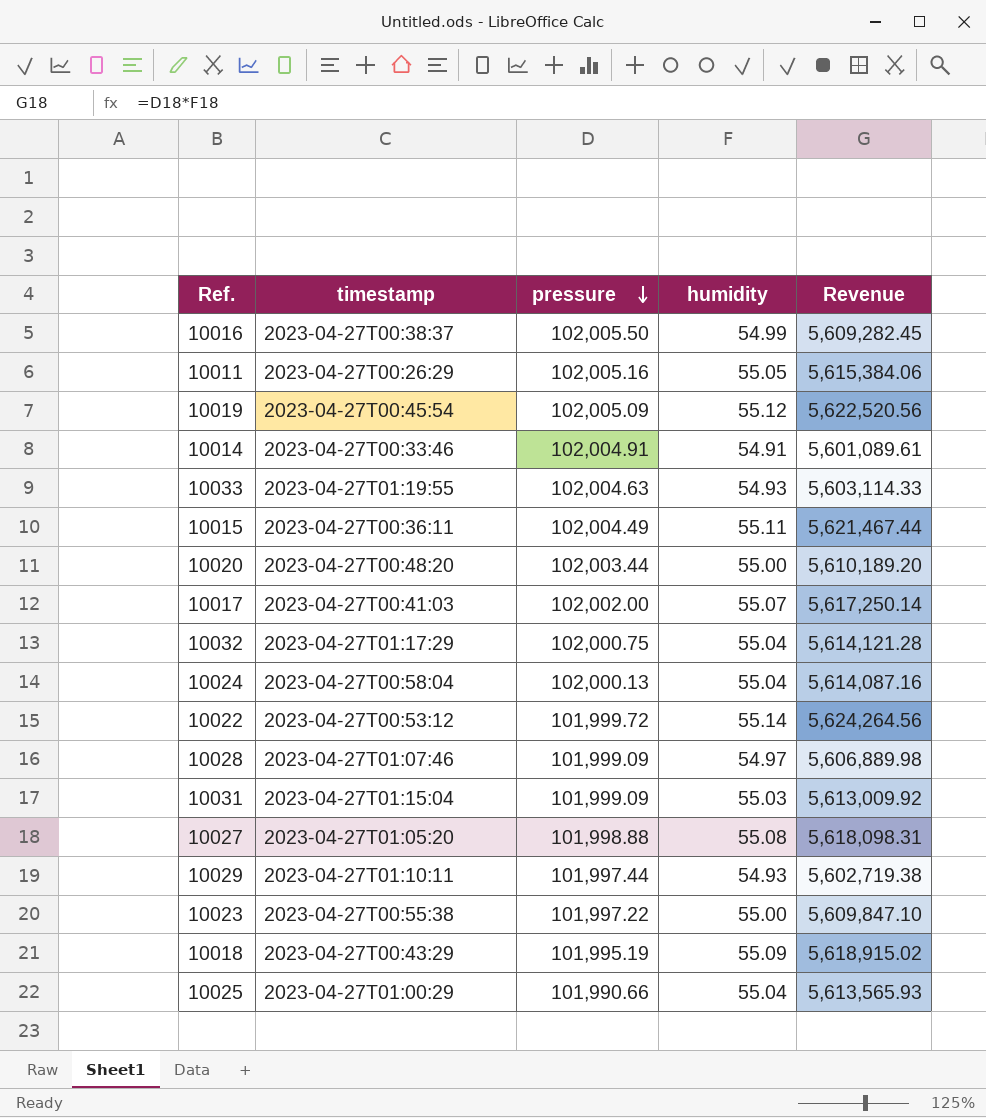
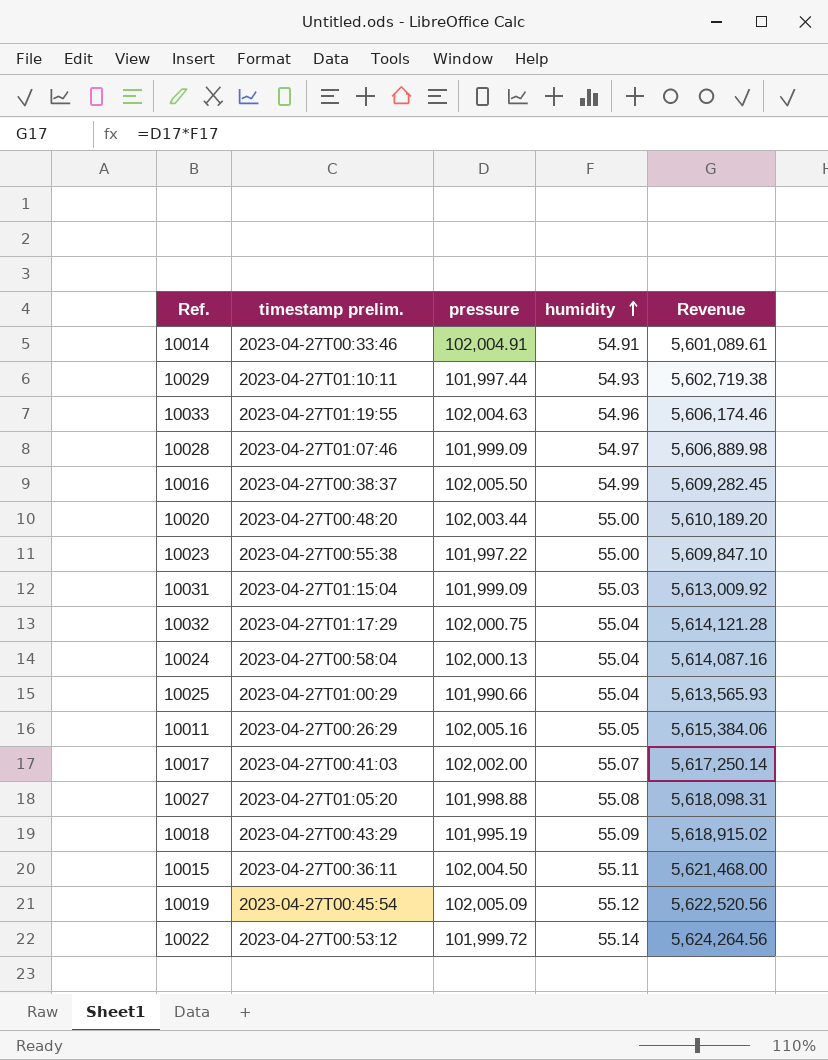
row order: pressure descending -> humidity ascending
column name: timestamp -> timestamp prelim.
10033 | humidity: 54.93 -> 54.96
10033 | Revenue: 5,603,114.33 -> 5,606,174.46
10015 | pressure: 102,004.49 -> 102,004.50
10015 | Revenue: 5,621,467.44 -> 5,621,468.00

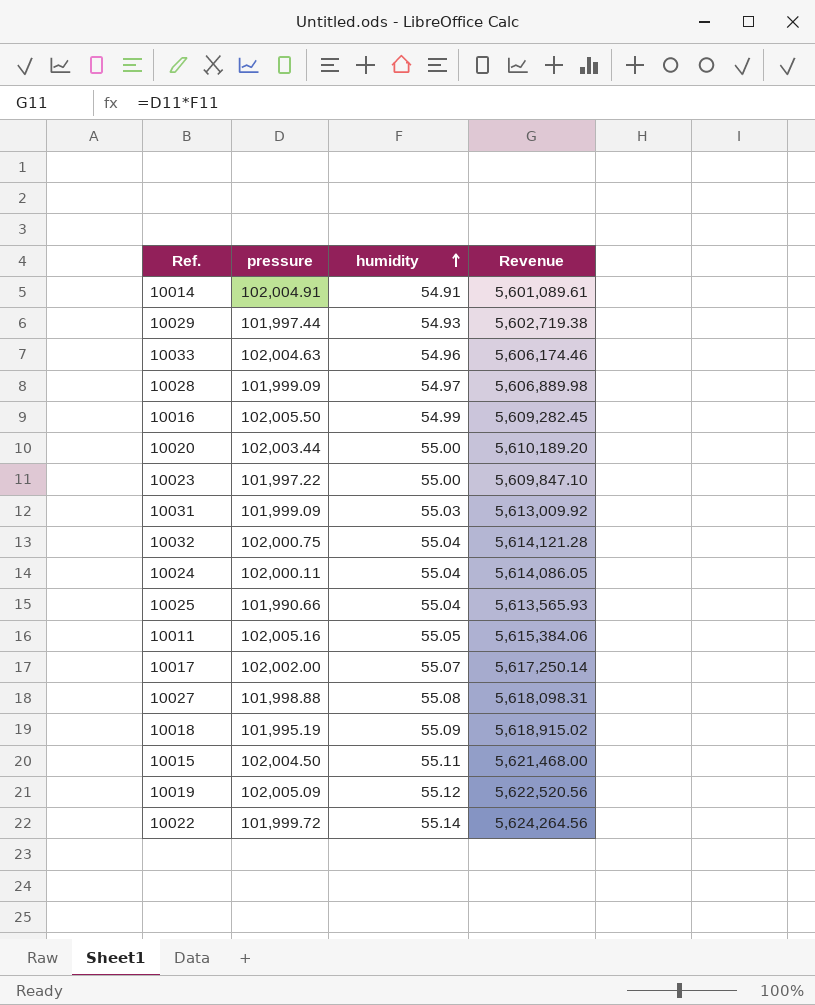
column timestamp prelim. | position: 2 -> none
10024 | pressure: 102,000.13 -> 102,000.11
10024 | Revenue: 5,614,087.16 -> 5,614,086.05

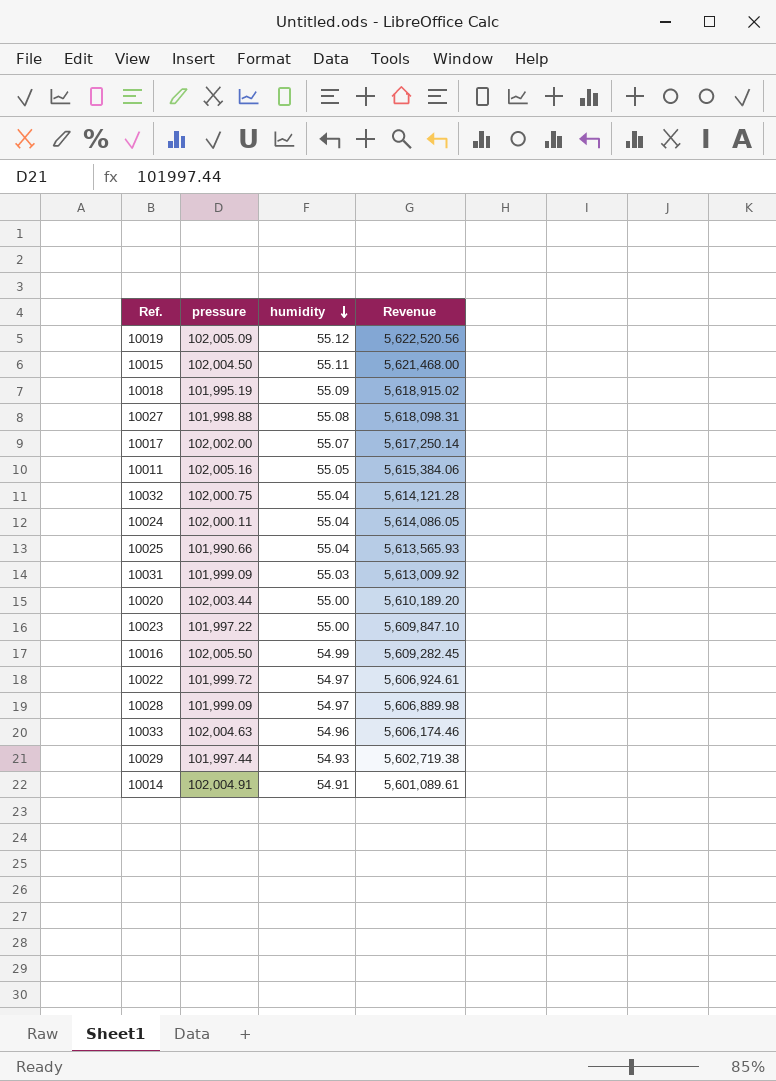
row order: humidity ascending -> humidity descending
10022 | humidity: 55.14 -> 54.97
10022 | Revenue: 5,624,264.56 -> 5,606,924.61

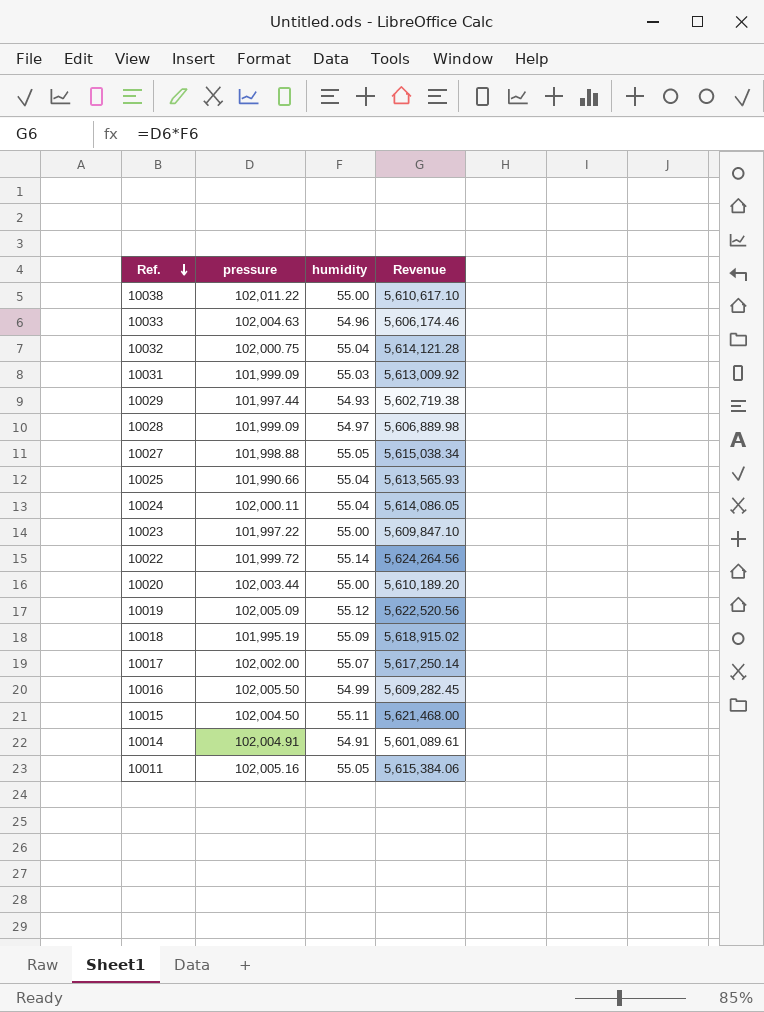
row order: humidity descending -> Ref. descending
row 10038: none -> 102,011.22 | 55.00 | 5,610,617.10
10027 | humidity: 55.08 -> 55.05
10027 | Revenue: 5,618,098.31 -> 5,615,038.34
10022 | humidity: 54.97 -> 55.14
10022 | Revenue: 5,606,924.61 -> 5,624,264.56

